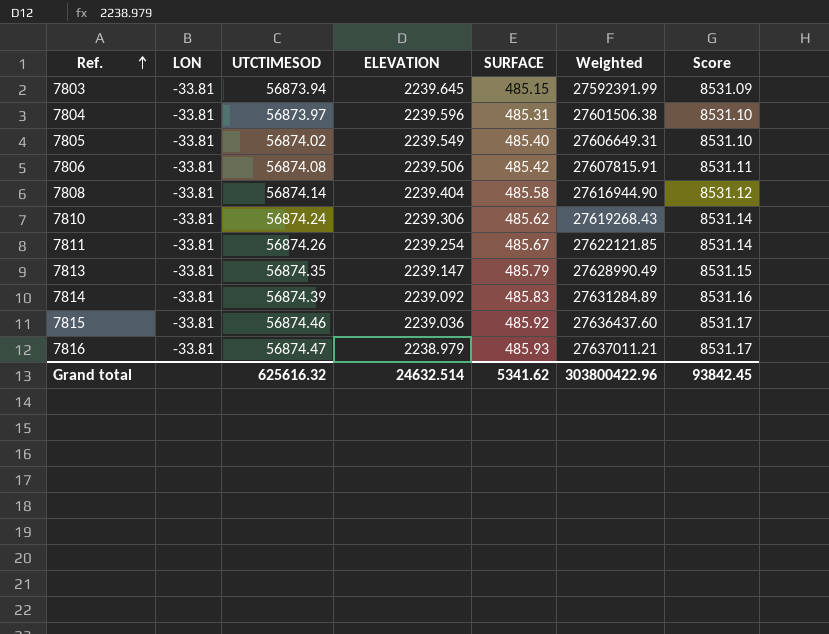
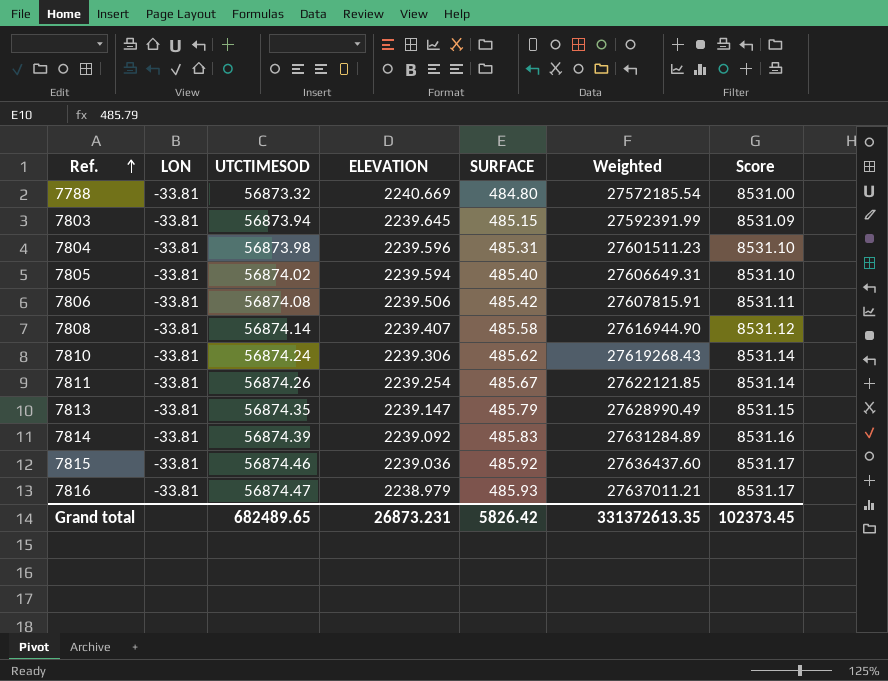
row 7788: none -> -33.81 | 56873.32 | 2240.669 | 484.80 | 27572185.54 | 8531.00
7804 | UTCTIMESOD: 56873.97 -> 56873.98
7804 | Weighted: 27601506.38 -> 27601511.23
7805 | ELEVATION: 2239.549 -> 2239.594
7808 | ELEVATION: 2239.404 -> 2239.407
Grand total | UTCTIMESOD: 625616.32 -> 682489.65
Grand total | ELEVATION: 24632.514 -> 26873.231
Grand total | SURFACE: 5341.62 -> 5826.42
Grand total | Weighted: 303800422.96 -> 331372613.35
Grand total | Score: 93842.45 -> 102373.45

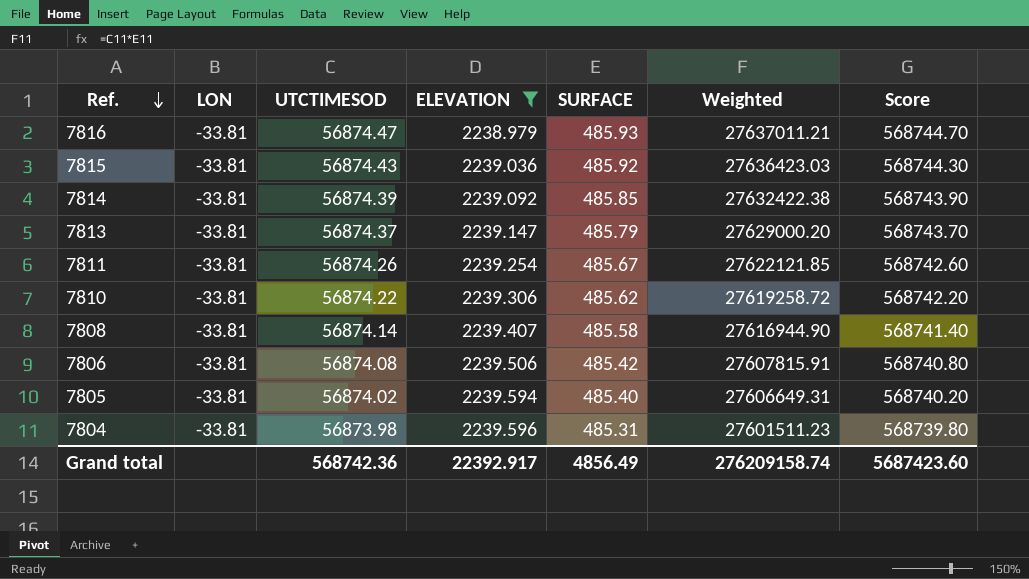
filter: none -> ELEVATION <= 2239.596
row order: Ref. ascending -> Ref. descending
column Score | formula: [UTCTIMESOD] * 0.15 -> [UTCTIMESOD] * 10
7815 | UTCTIMESOD: 56874.46 -> 56874.43
7815 | Weighted: 27636437.60 -> 27636423.03
7814 | SURFACE: 485.83 -> 485.85
7814 | Weighted: 27631284.89 -> 27632422.38
7813 | UTCTIMESOD: 56874.35 -> 56874.37
7813 | Weighted: 27628990.49 -> 27629000.20
7810 | UTCTIMESOD: 56874.24 -> 56874.22
7810 | Weighted: 27619268.43 -> 27619258.72
Grand total | UTCTIMESOD: 682489.65 -> 568742.36
Grand total | ELEVATION: 26873.231 -> 22392.917
Grand total | SURFACE: 5826.42 -> 4856.49
Grand total | Weighted: 331372613.35 -> 276209158.74
Grand total | Score: 102373.45 -> 5687423.60

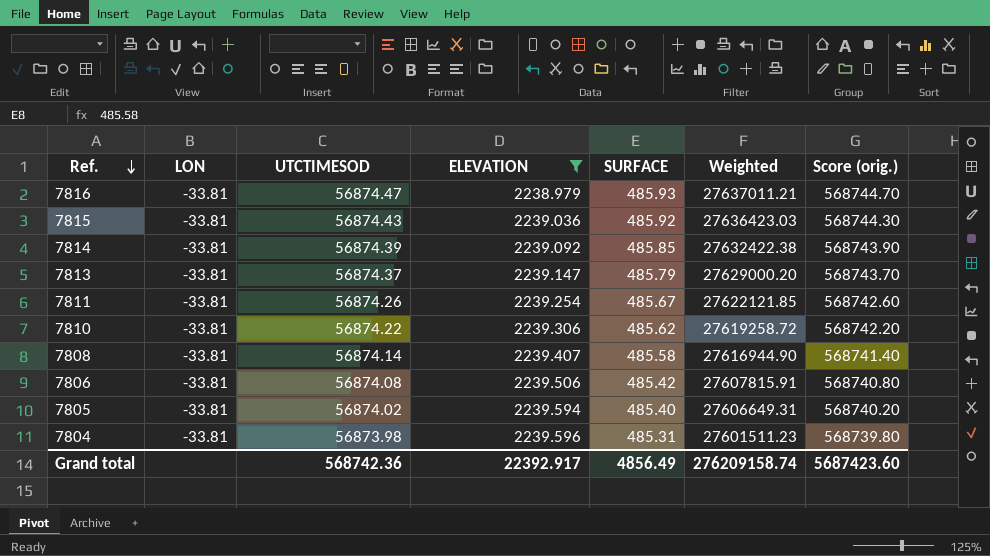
column name: Score -> Score (orig.)

